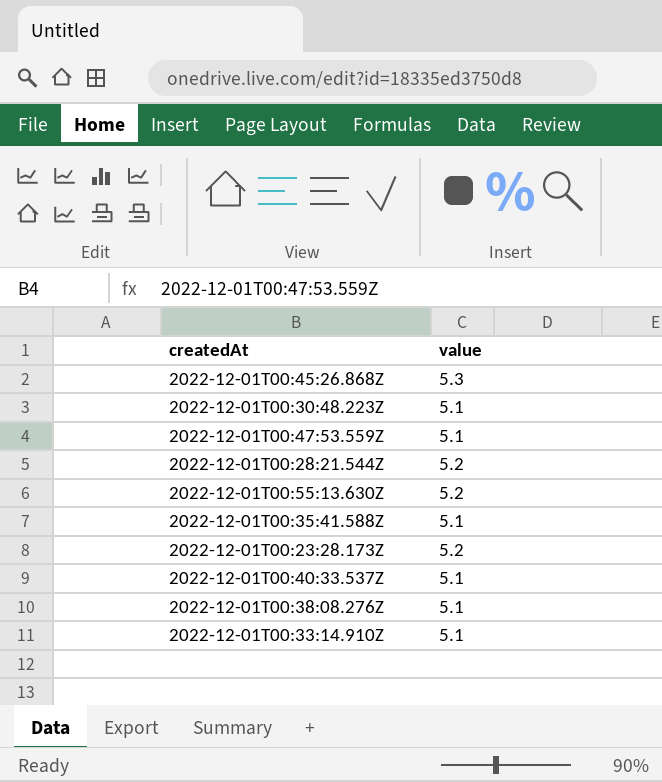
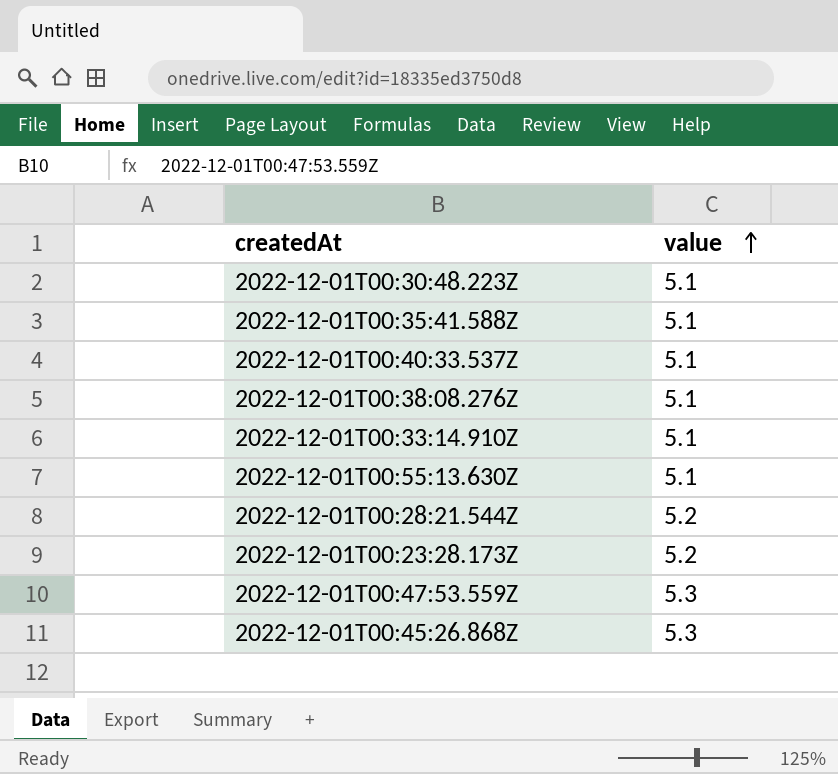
row order: none -> value ascending
2022-12-01T00:55:13.630Z | value: 5.2 -> 5.1
2022-12-01T00:47:53.559Z | value: 5.1 -> 5.3

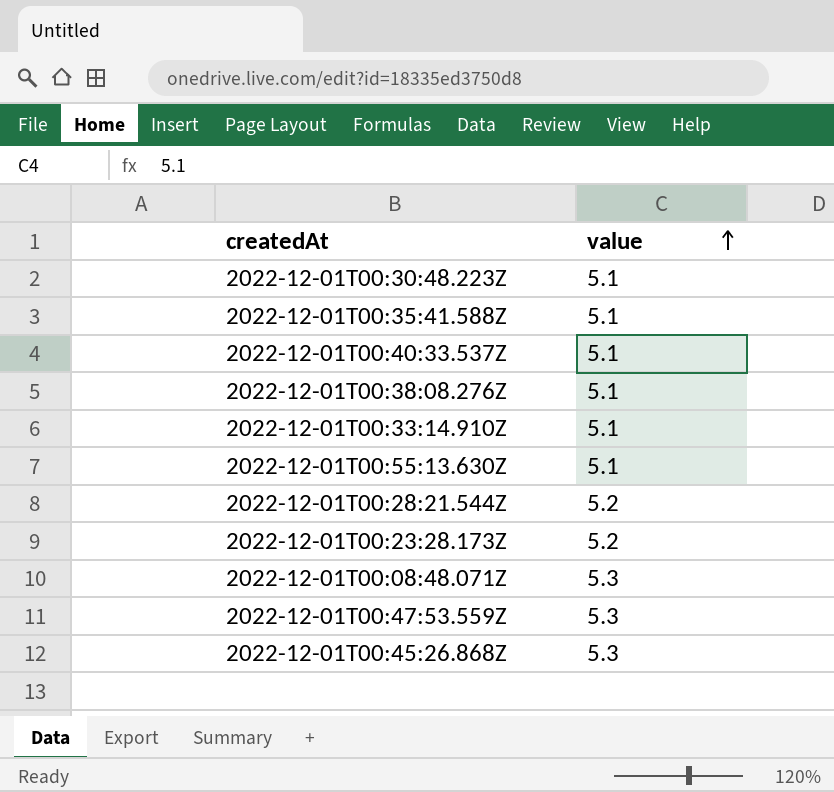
row 2022-12-01T00:08:48.071Z: none -> 5.3

